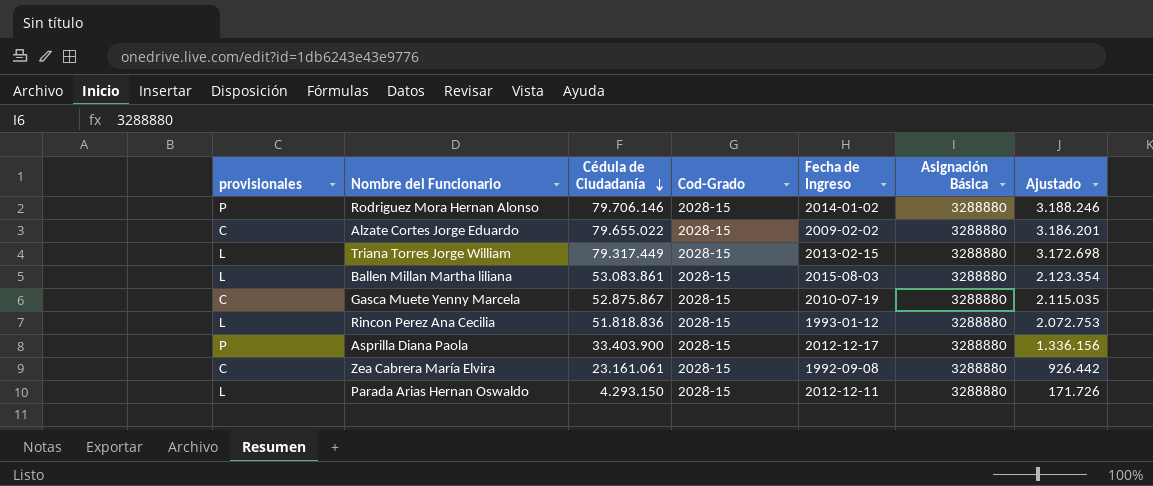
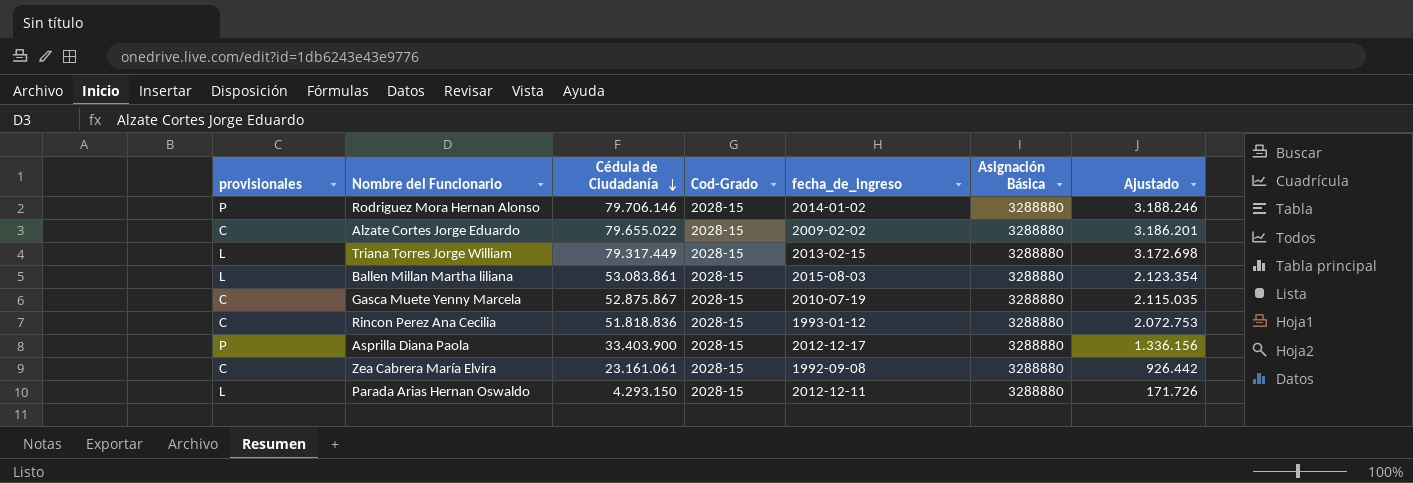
column name: Fecha de Ingreso -> fecha_de_ingreso
Rincon Perez Ana Cecilia | provisionales: L -> C

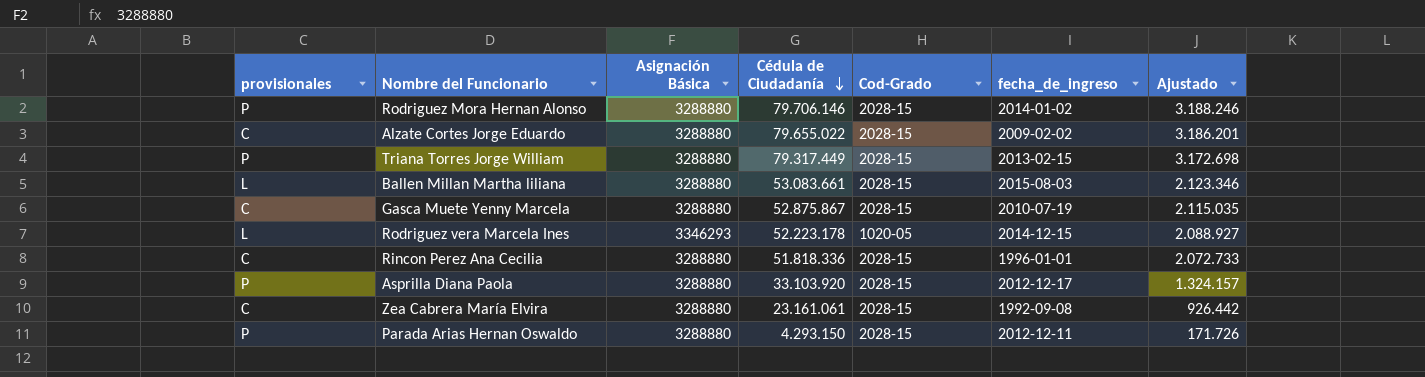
column Asignación Básica | position: 6 -> 3
Triana Torres Jorge William | provisionales: L -> P
Ballen Millan Martha liliana | Cédula de Ciudadanía: 53.083.861 -> 53.083.661
Ballen Millan Martha liliana | Ajustado: 2.123.354 -> 2.123.346
row Rodriguez vera Marcela Ines: none -> L | 3346293 | 52.223.178 | 1020-05 | 2014-12-15 | 2.088.927
Rincon Perez Ana Cecilia | Cédula de Ciudadanía: 51.818.836 -> 51.818.336
Rincon Perez Ana Cecilia | fecha_de_ingreso: 1993-01-12 -> 1996-01-01
Rincon Perez Ana Cecilia | Ajustado: 2.072.753 -> 2.072.733
Asprilla Diana Paola | Cédula de Ciudadanía: 33.403.900 -> 33.103.920
Asprilla Diana Paola | Ajustado: 1.336.156 -> 1.324.157
Parada Arias Hernan Oswaldo | provisionales: L -> P

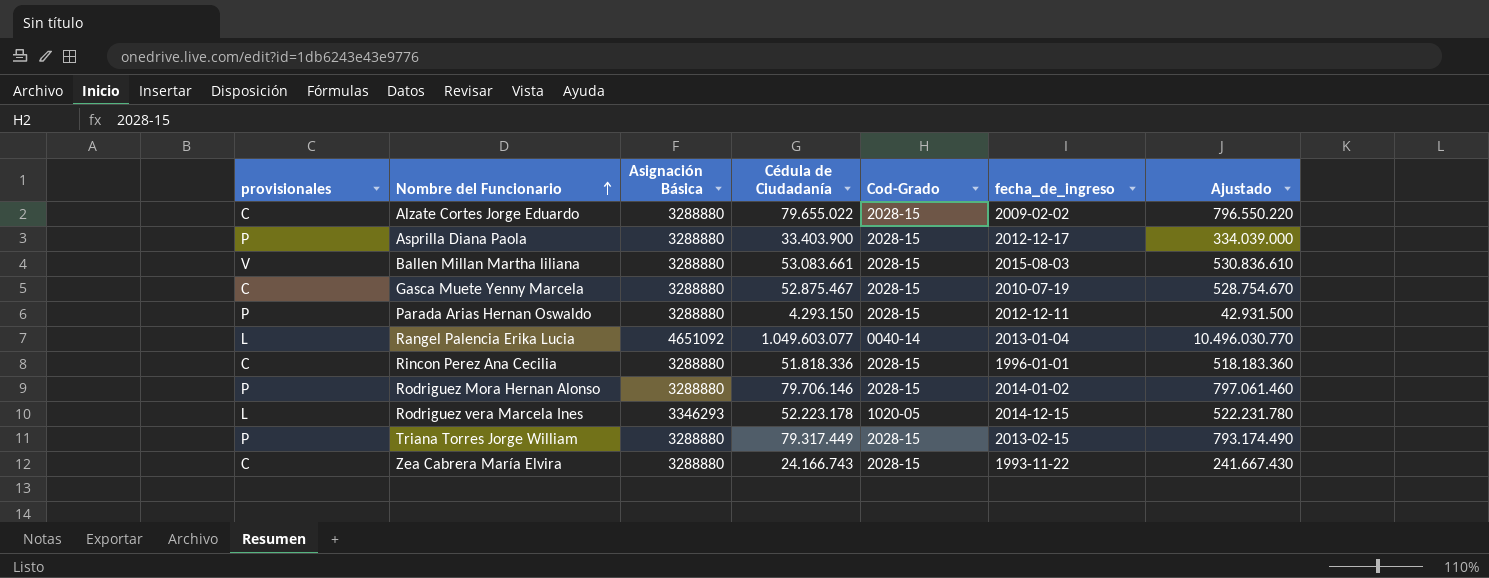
row order: Cédula de Ciudadanía descending -> Nombre del Funcionario ascending
column Ajustado | formula: [Cédula de Ciudadanía] * 0,04 -> [Cédula de Ciudadanía] * 10
Asprilla Diana Paola | Cédula de Ciudadanía: 33.103.920 -> 33.403.900
Ballen Millan Martha liliana | provisionales: L -> V
Gasca Muete Yenny Marcela | Cédula de Ciudadanía: 52.875.867 -> 52.875.467
row Rangel Palencia Erika Lucia: none -> L | 4651092 | 1.049.603.077 | 0040-14 | 2013-01-04 | 10.496.030.770
Zea Cabrera María Elvira | Cédula de Ciudadanía: 23.161.061 -> 24.166.743
Zea Cabrera María Elvira | fecha_de_ingreso: 1992-09-08 -> 1993-11-22

